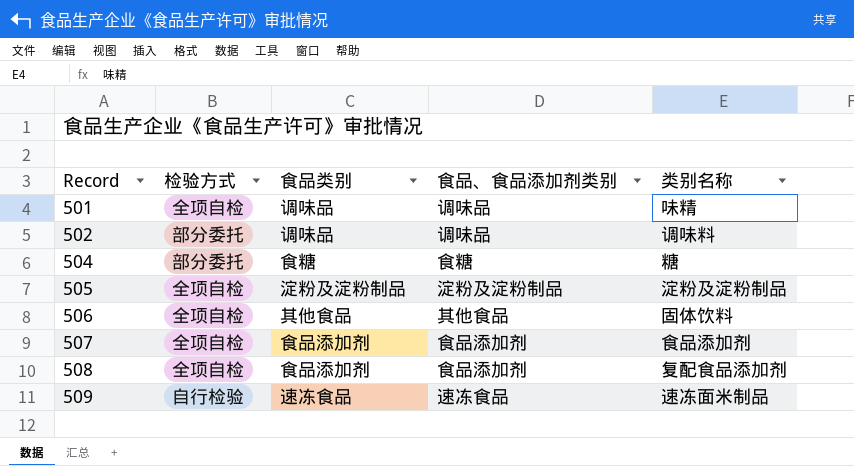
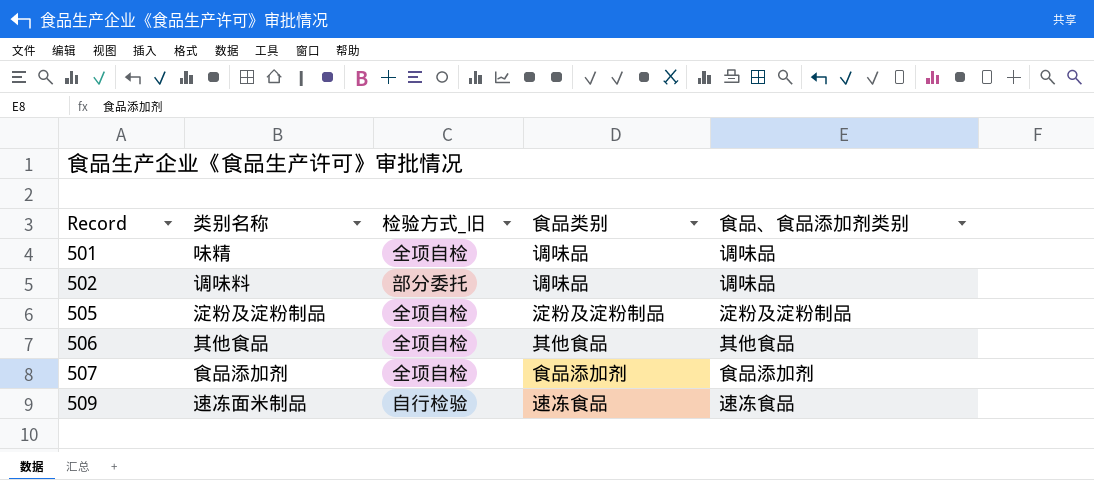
column 类别名称 | position: 5 -> 2
column name: 检验方式 -> 检验方式_旧
row 504: 部分委托 | 食糖 | 食糖 | 糖 -> none
row 508: 全项自检 | 食品添加剂 | 食品添加剂 | 复配食品添加剂 -> none
506 | 类别名称: 固体饮料 -> 其他食品

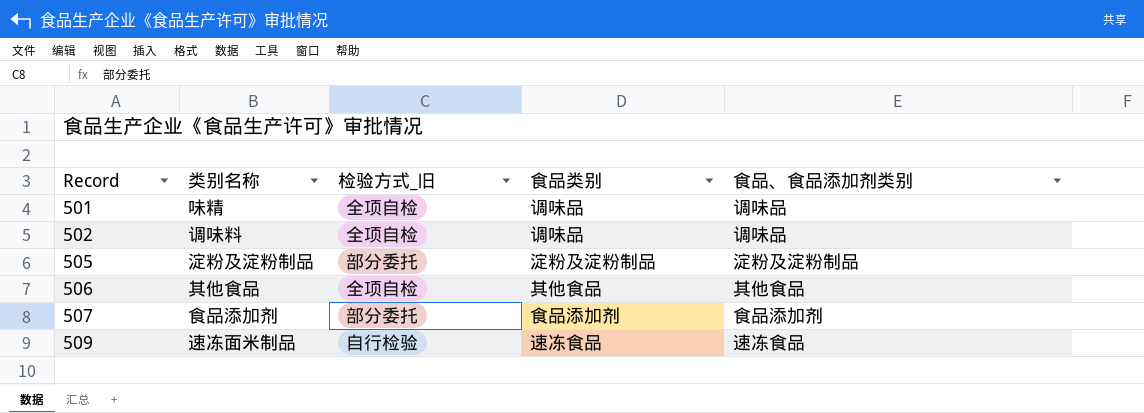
502 | 检验方式_旧: 部分委托 -> 全项自检
505 | 检验方式_旧: 全项自检 -> 部分委托
507 | 检验方式_旧: 全项自检 -> 部分委托

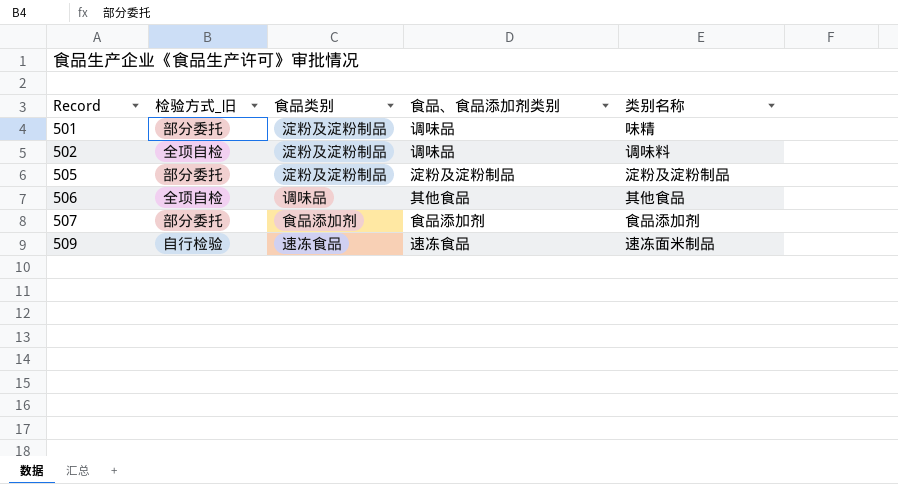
column 类别名称 | position: 2 -> 5
501 | 检验方式_旧: 全项自检 -> 部分委托
501 | 食品类别: 调味品 -> 淀粉及淀粉制品
502 | 食品类别: 调味品 -> 淀粉及淀粉制品
506 | 食品类别: 其他食品 -> 调味品

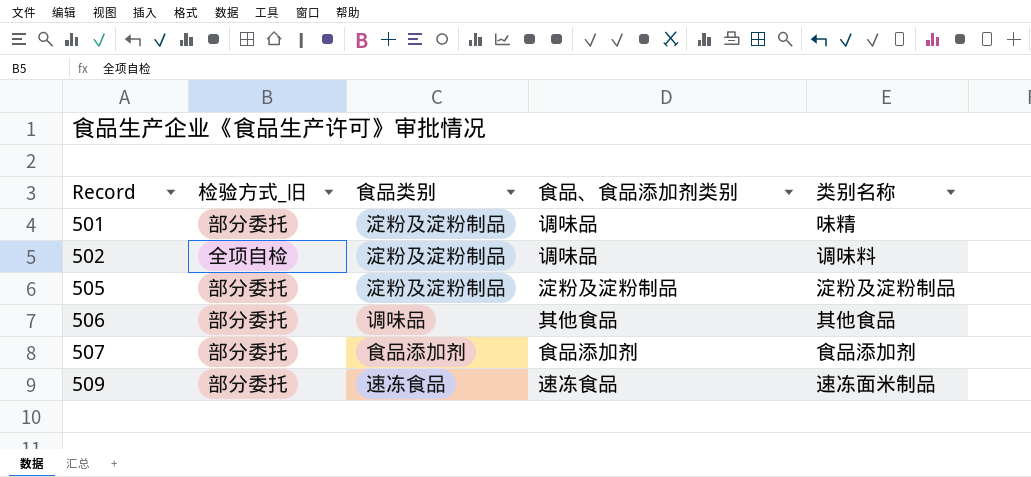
506 | 检验方式_旧: 全项自检 -> 部分委托
509 | 检验方式_旧: 自行检验 -> 部分委托

